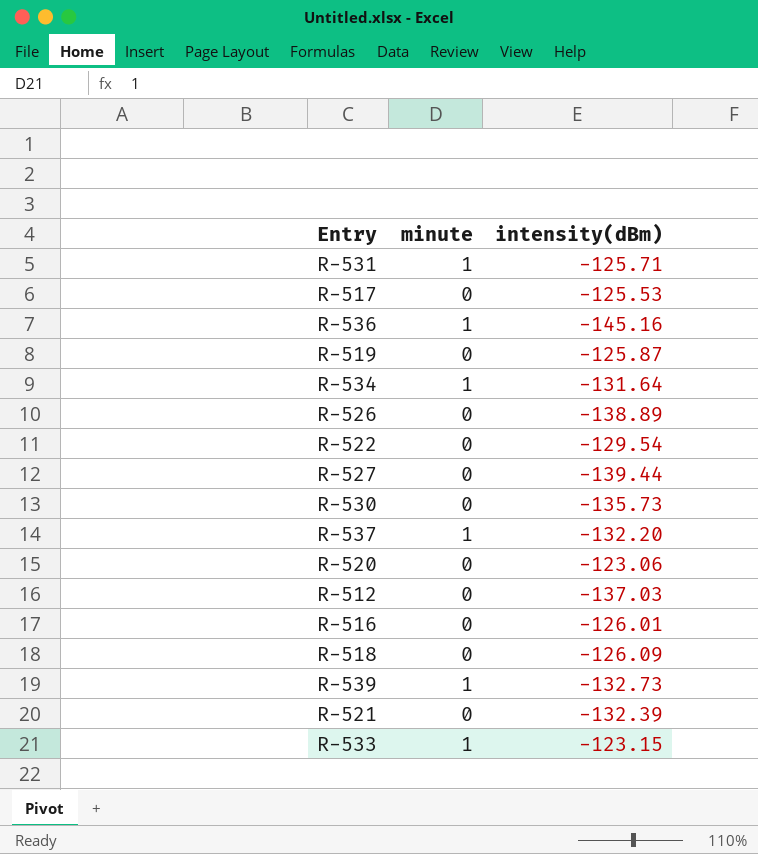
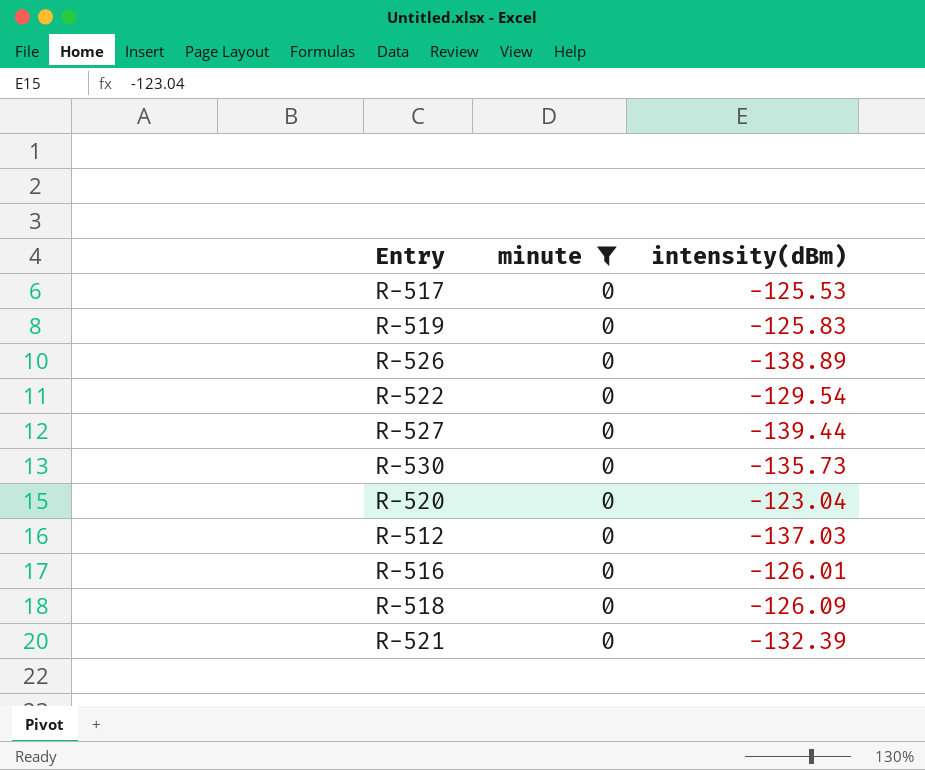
filter: none -> minute = 0
R-519 | intensity(dBm): -125.87 -> -125.83
R-520 | intensity(dBm): -123.06 -> -123.04

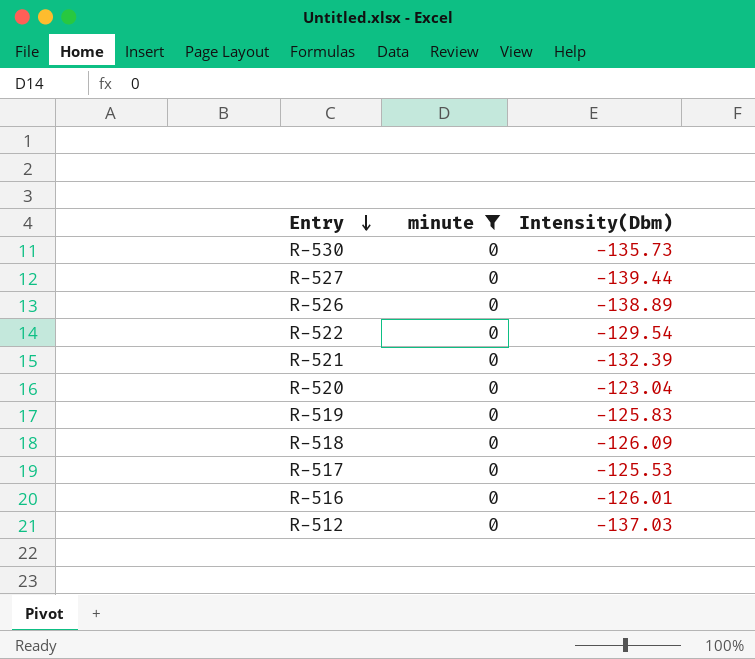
row order: none -> Entry descending
column name: intensity(dBm) -> Intensity(Dbm)

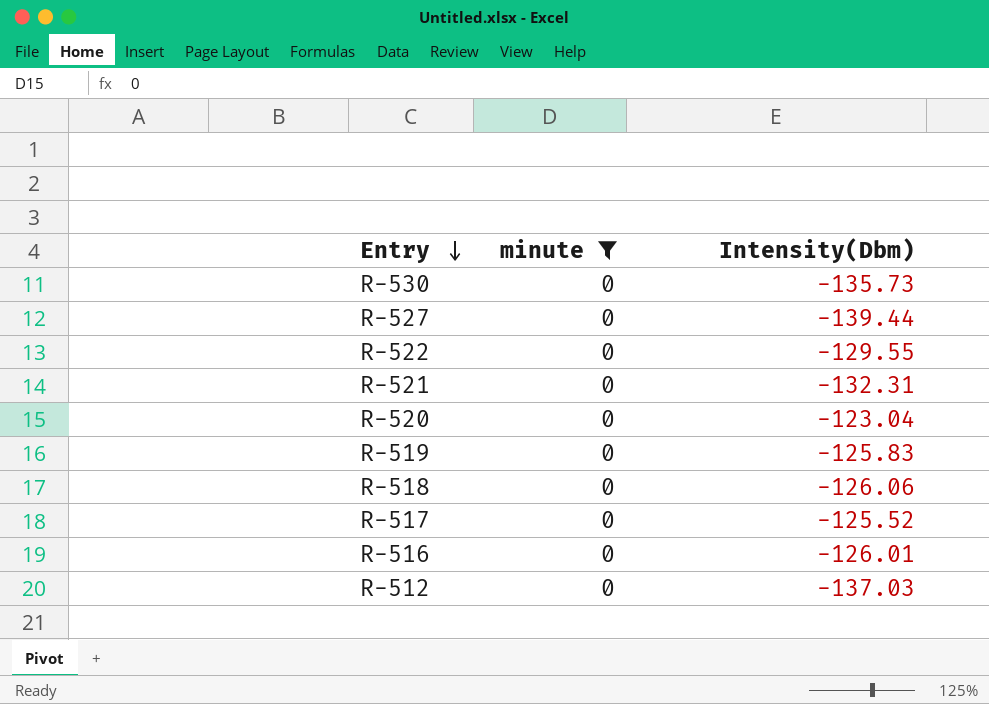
row R-526: 0 | -138.89 -> none
R-522 | Intensity(Dbm): -129.54 -> -129.55
R-521 | Intensity(Dbm): -132.39 -> -132.31
R-518 | Intensity(Dbm): -126.09 -> -126.06
R-517 | Intensity(Dbm): -125.53 -> -125.52

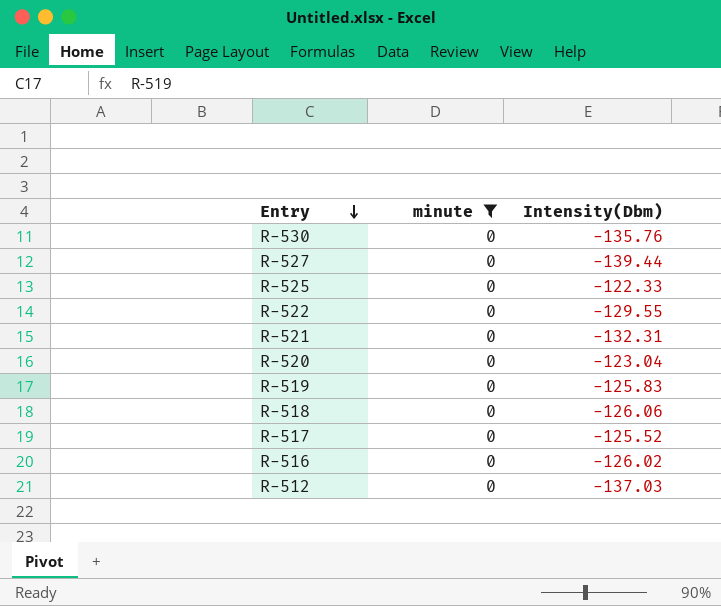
R-530 | Intensity(Dbm): -135.73 -> -135.76
row R-525: none -> 0 | -122.33
R-516 | Intensity(Dbm): -126.01 -> -126.02

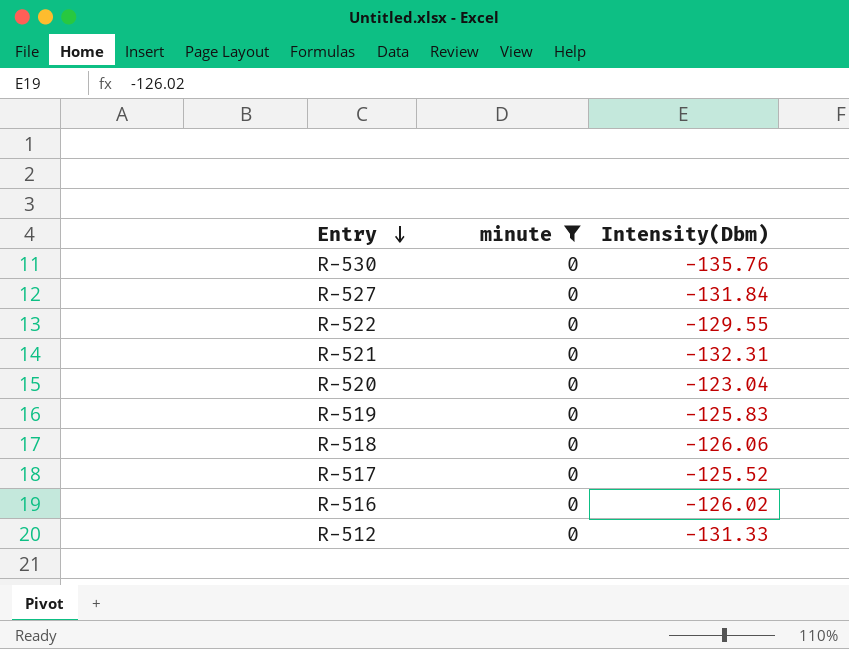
row R-525: 0 | -122.33 -> none
R-527 | Intensity(Dbm): -139.44 -> -131.84
R-512 | Intensity(Dbm): -137.03 -> -131.33

